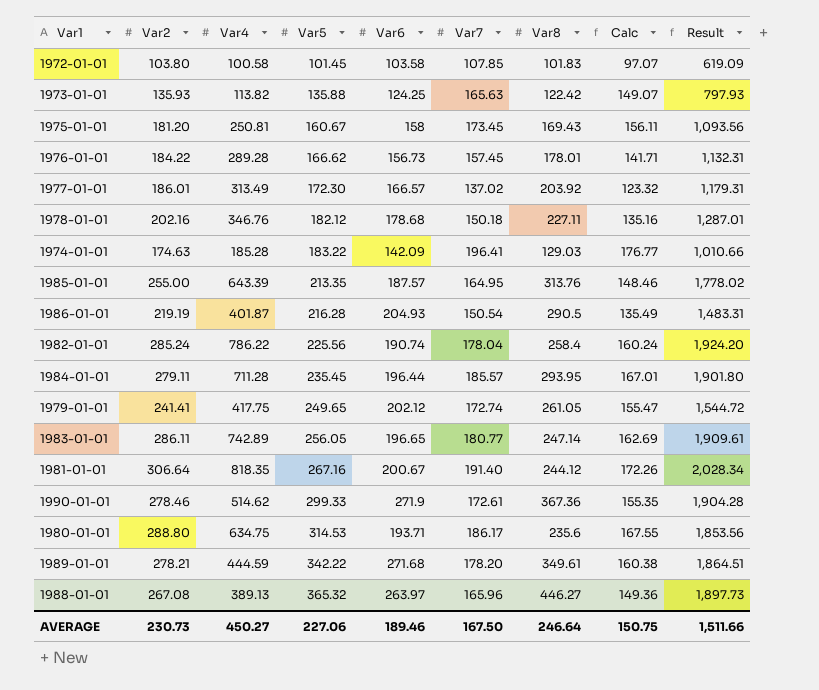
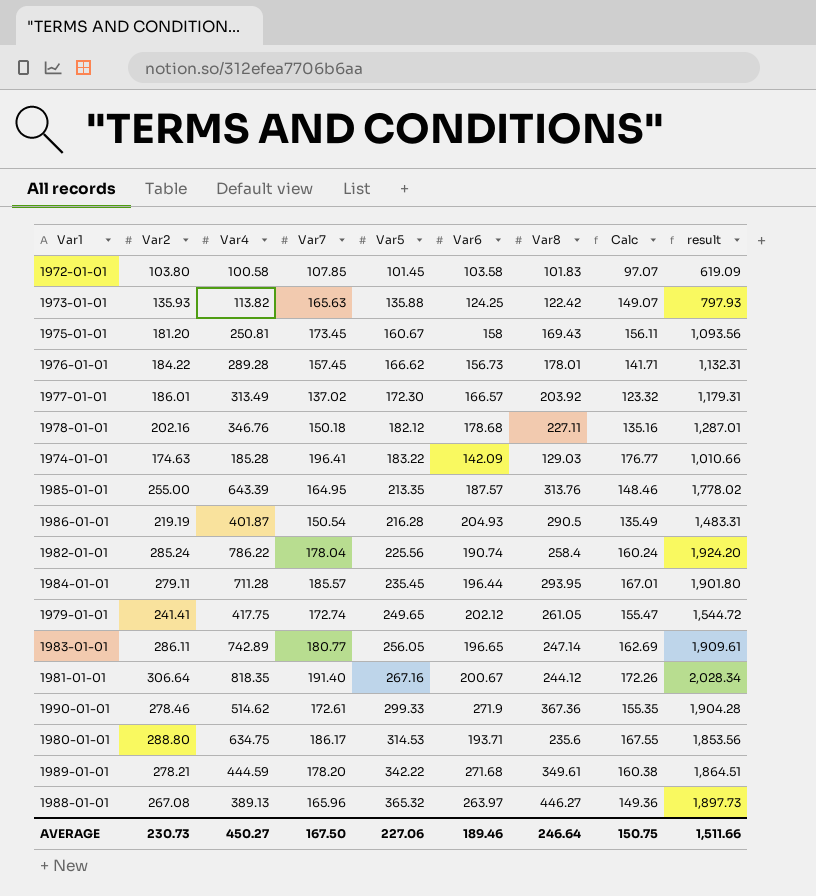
column Var7 | position: 6 -> 4
column name: Result -> result

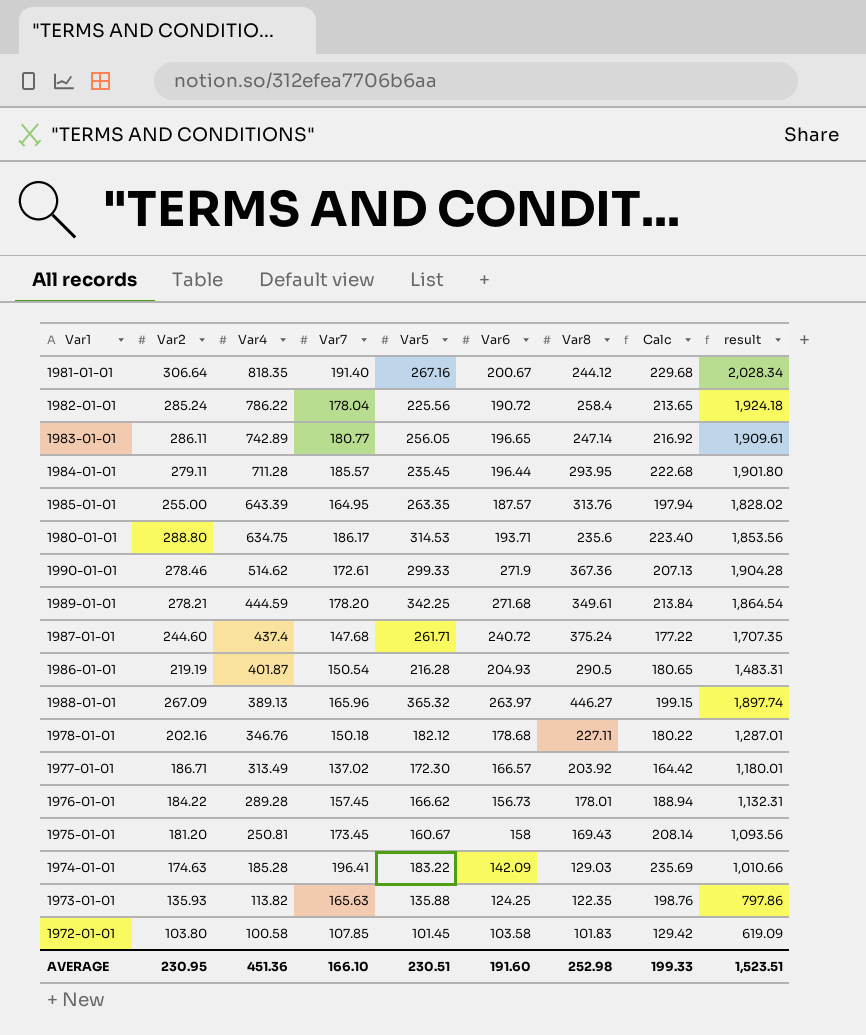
row order: Var5 ascending -> Var4 descending
column Calc | formula: [Var7] * 0.9 -> [Var7] * 1.2
row 1979-01-01: 241.41 | 417.75 | 172.74 | 249.65 | 202.12 | 261.05 | 155.47 | 1,544.72 -> none
1982-01-01 | Var6: 190.74 -> 190.72
1982-01-01 | result: 1,924.20 -> 1,924.18
1985-01-01 | Var5: 213.35 -> 263.35
1985-01-01 | result: 1,778.02 -> 1,828.02
1989-01-01 | Var5: 342.22 -> 342.25
1989-01-01 | result: 1,864.51 -> 1,864.54
row 1987-01-01: none -> 244.60 | 437.4 | 147.68 | 261.71 | 240.72 | 375.24 | 177.22 | 1,707.35
1988-01-01 | Var2: 267.08 -> 267.09
1988-01-01 | result: 1,897.73 -> 1,897.74
1977-01-01 | Var2: 186.01 -> 186.71
1977-01-01 | result: 1,179.31 -> 1,180.01
1973-01-01 | Var8: 122.42 -> 122.35
1973-01-01 | result: 797.93 -> 797.86
AVERAGE | Var2: 230.73 -> 230.95
AVERAGE | Var4: 450.27 -> 451.36
AVERAGE | Var7: 167.50 -> 166.10
AVERAGE | Var5: 227.06 -> 230.51
AVERAGE | Var6: 189.46 -> 191.60
AVERAGE | Var8: 246.64 -> 252.98
AVERAGE | Calc: 150.75 -> 199.33
AVERAGE | result: 1,511.66 -> 1,523.51

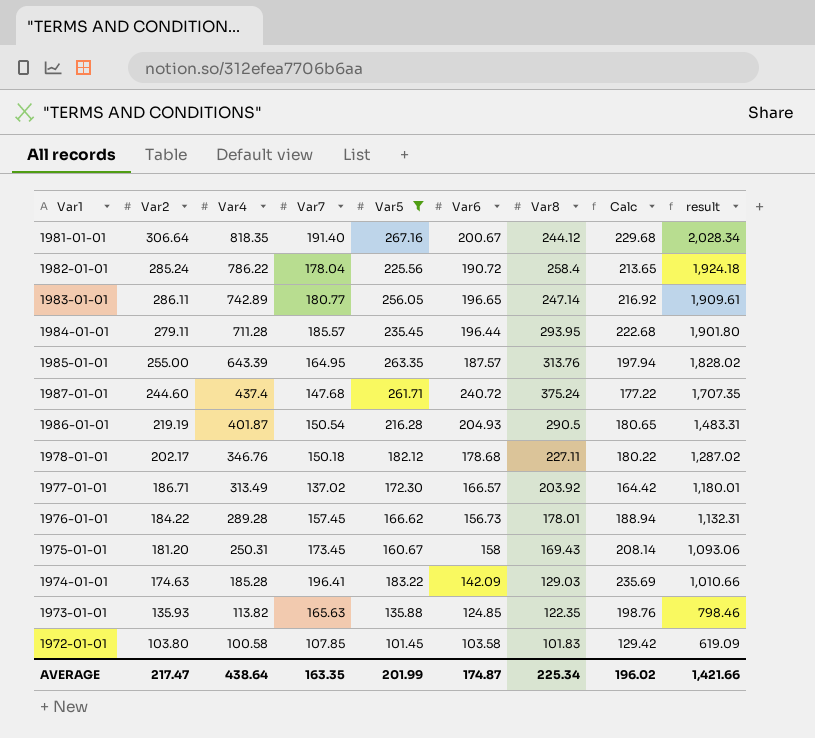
filter: none -> Var5 <= 267.16
1978-01-01 | Var2: 202.16 -> 202.17
1978-01-01 | result: 1,287.01 -> 1,287.02
1975-01-01 | Var4: 250.81 -> 250.31
1975-01-01 | result: 1,093.56 -> 1,093.06
1973-01-01 | Var6: 124.25 -> 124.85
1973-01-01 | result: 797.86 -> 798.46
AVERAGE | Var2: 230.95 -> 217.47
AVERAGE | Var4: 451.36 -> 438.64
AVERAGE | Var7: 166.10 -> 163.35
AVERAGE | Var5: 230.51 -> 201.99
AVERAGE | Var6: 191.60 -> 174.87
AVERAGE | Var8: 252.98 -> 225.34
AVERAGE | Calc: 199.33 -> 196.02
AVERAGE | result: 1,523.51 -> 1,421.66

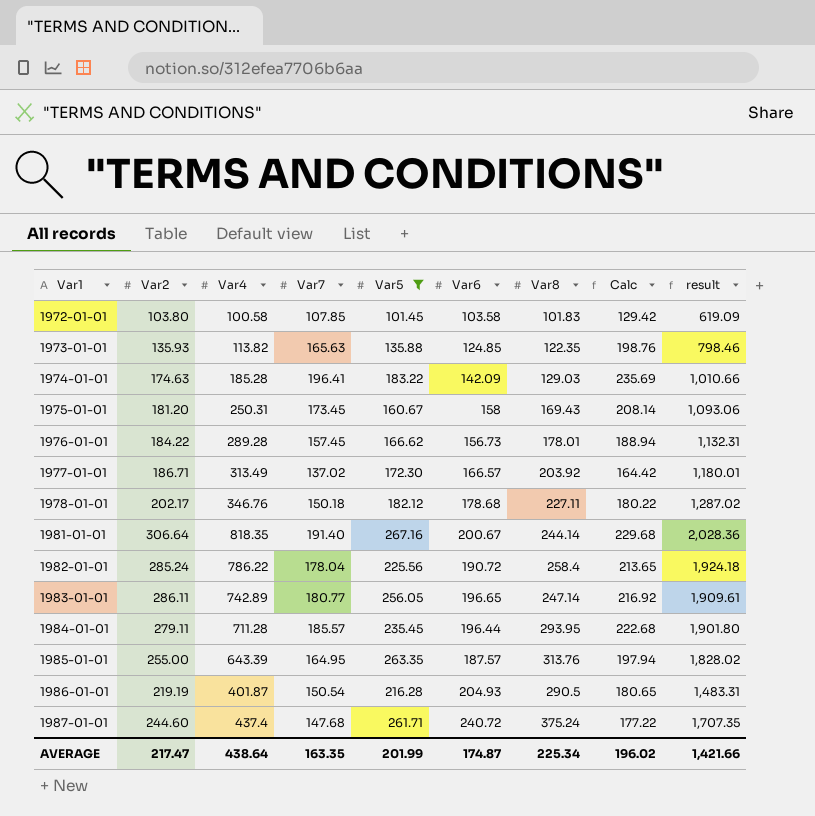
row order: Var4 descending -> Var1 ascending
1981-01-01 | Var8: 244.12 -> 244.14
1981-01-01 | result: 2,028.34 -> 2,028.36

